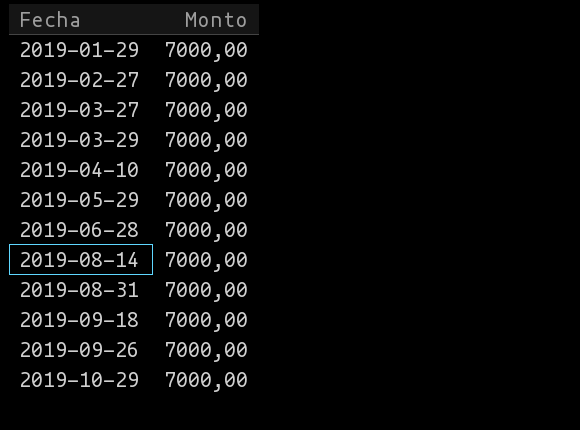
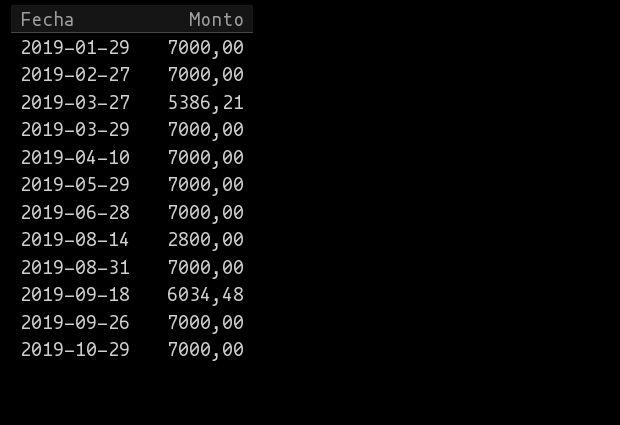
2019-03-27 | Monto: 7000,00 -> 5386,21
2019-08-14 | Monto: 7000,00 -> 2800,00
2019-09-18 | Monto: 7000,00 -> 6034,48

